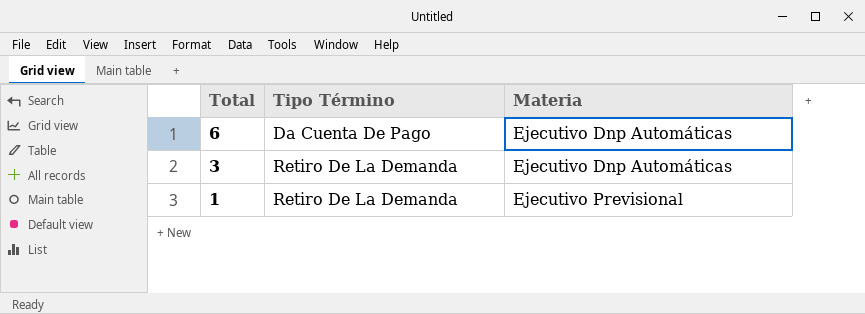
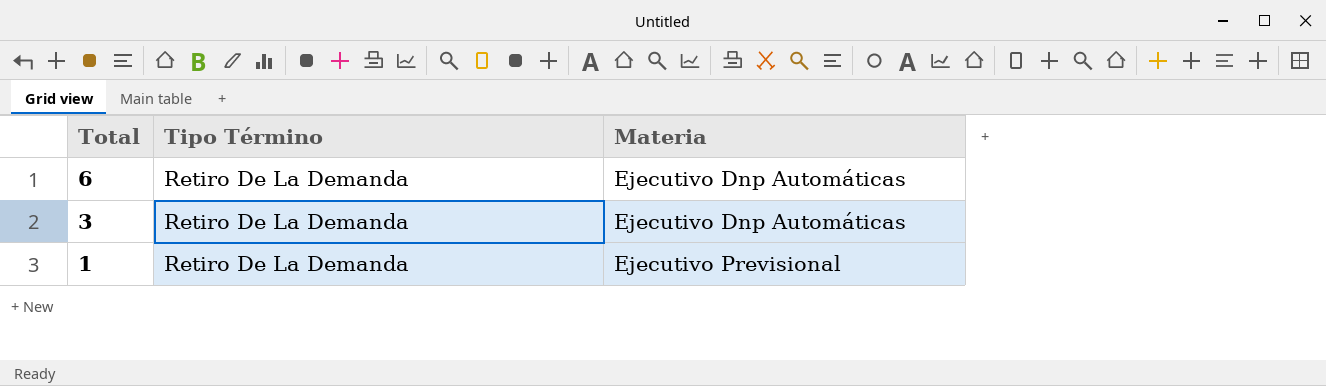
6 | Tipo Término: Da Cuenta De Pago -> Retiro De La Demanda

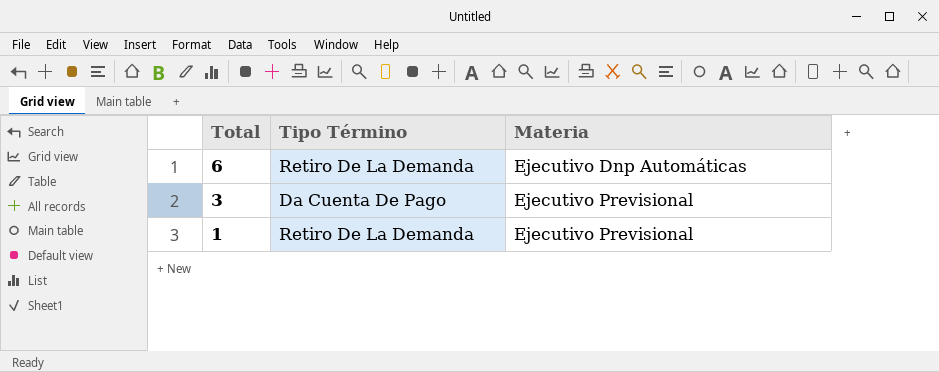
3 | Tipo Término: Retiro De La Demanda -> Da Cuenta De Pago
3 | Materia: Ejecutivo Dnp Automáticas -> Ejecutivo Previsional

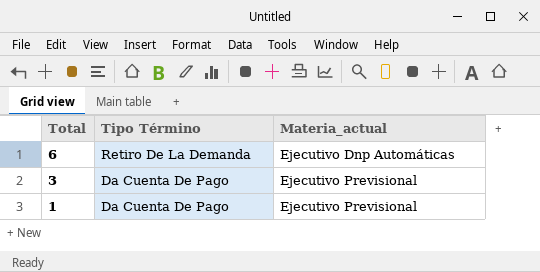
column name: Materia -> Materia_actual
1 | Tipo Término: Retiro De La Demanda -> Da Cuenta De Pago

